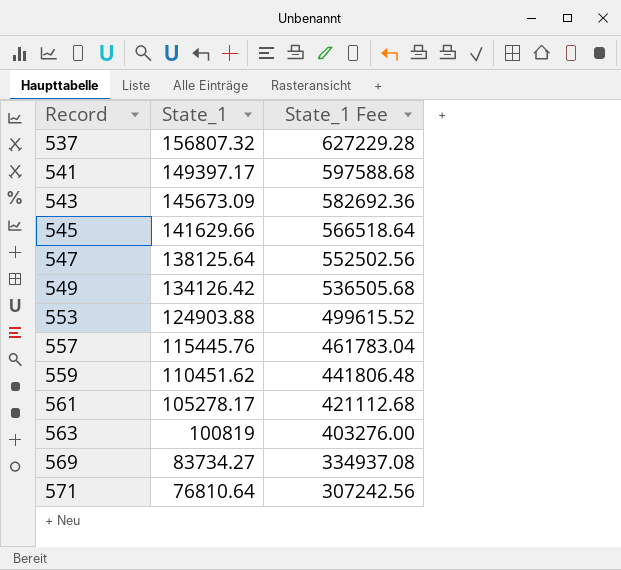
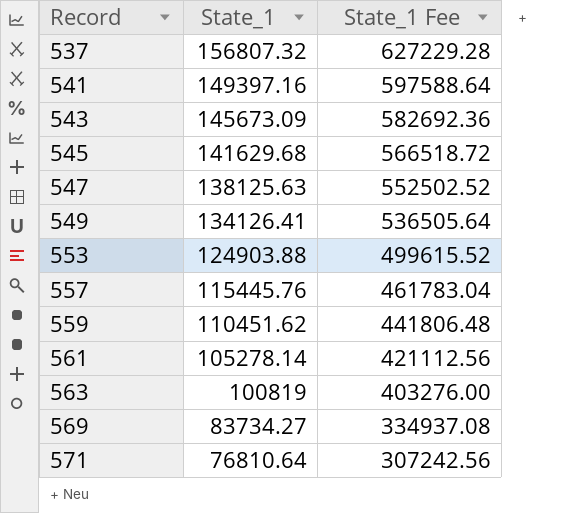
541 | State_1: 149397.17 -> 149397.16
541 | State_1 Fee: 597588.68 -> 597588.64
545 | State_1: 141629.66 -> 141629.68
545 | State_1 Fee: 566518.64 -> 566518.72
547 | State_1: 138125.64 -> 138125.63
547 | State_1 Fee: 552502.56 -> 552502.52
549 | State_1: 134126.42 -> 134126.41
549 | State_1 Fee: 536505.68 -> 536505.64
561 | State_1: 105278.17 -> 105278.14
561 | State_1 Fee: 421112.68 -> 421112.56

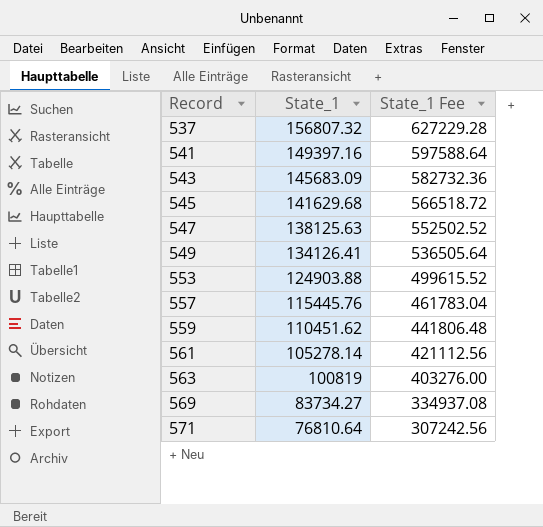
543 | State_1: 145673.09 -> 145683.09
543 | State_1 Fee: 582692.36 -> 582732.36

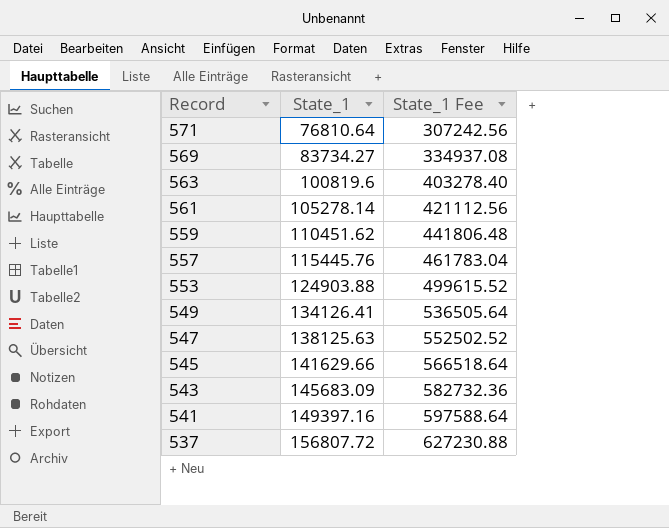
row order: Record ascending -> Record descending
563 | State_1: 100819 -> 100819.6
563 | State_1 Fee: 403276.00 -> 403278.40
545 | State_1: 141629.68 -> 141629.66
545 | State_1 Fee: 566518.72 -> 566518.64
537 | State_1: 156807.32 -> 156807.72
537 | State_1 Fee: 627229.28 -> 627230.88

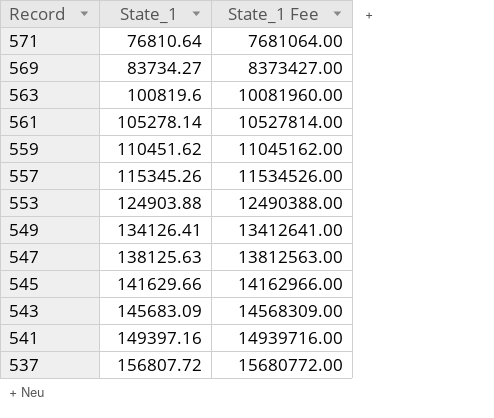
column State_1 Fee | formula: [State_1] * 4 -> [State_1] * 100
557 | State_1: 115445.76 -> 115345.26

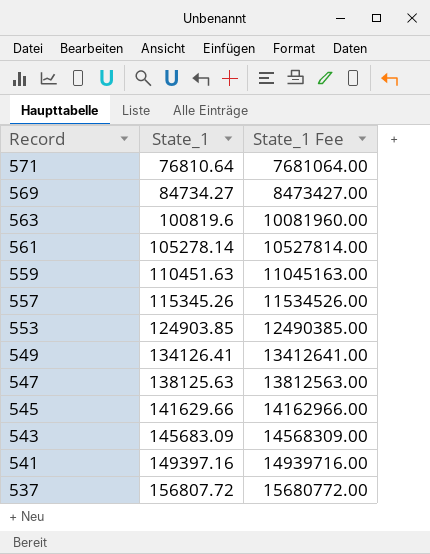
569 | State_1: 83734.27 -> 84734.27
569 | State_1 Fee: 8373427.00 -> 8473427.00
559 | State_1: 110451.62 -> 110451.63
559 | State_1 Fee: 11045162.00 -> 11045163.00
553 | State_1: 124903.88 -> 124903.85
553 | State_1 Fee: 12490388.00 -> 12490385.00

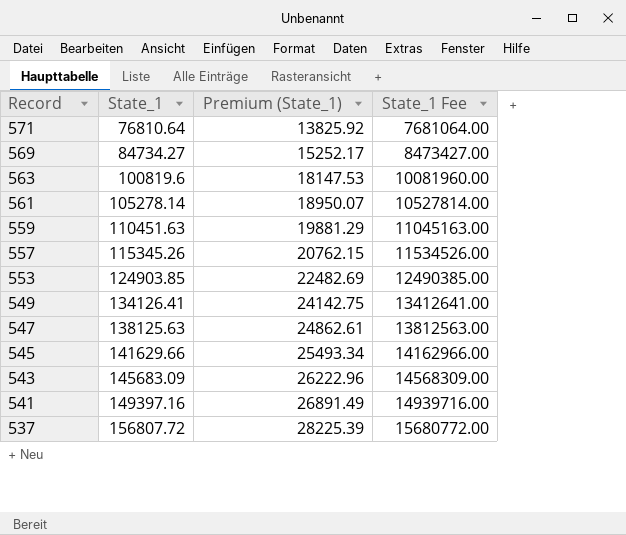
column Premium (State_1) | formula: none -> [State_1] * 0.18

